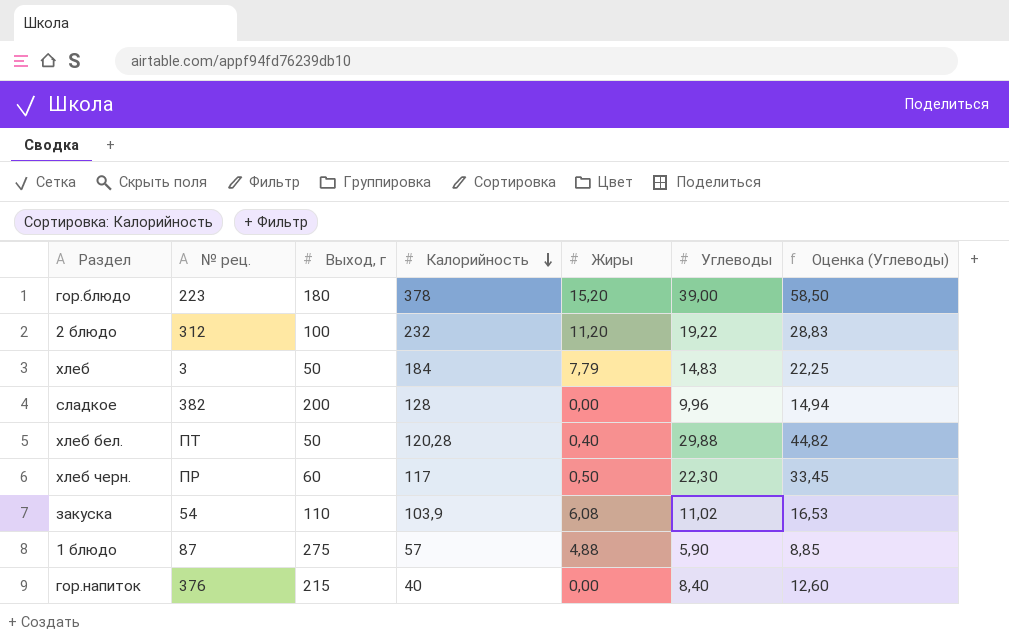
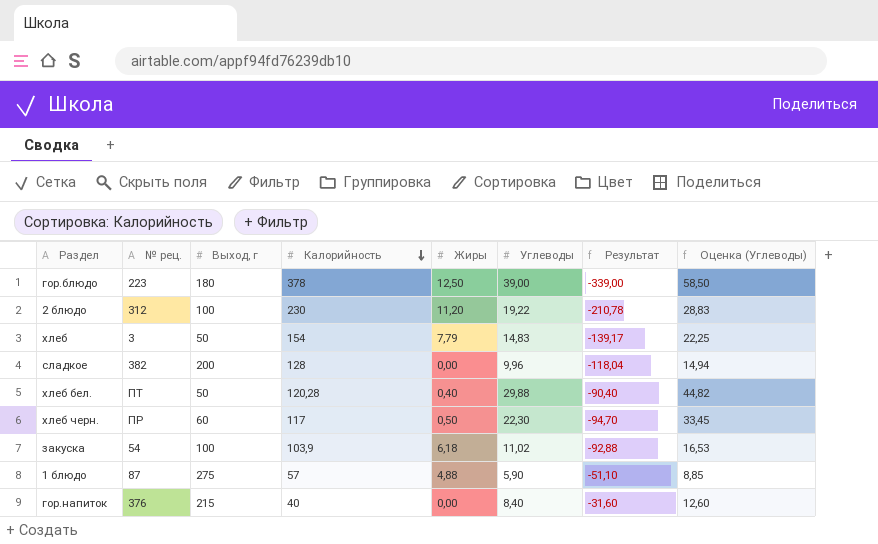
column Результат | formula: none -> [Углеводы] - [Калорийность]
гор.блюдо | Жиры: 15,20 -> 12,50
2 блюдо | Калорийность: 232 -> 230
хлеб | Калорийность: 184 -> 154
закуска | Выход, г: 110 -> 100
закуска | Жиры: 6,08 -> 6,18

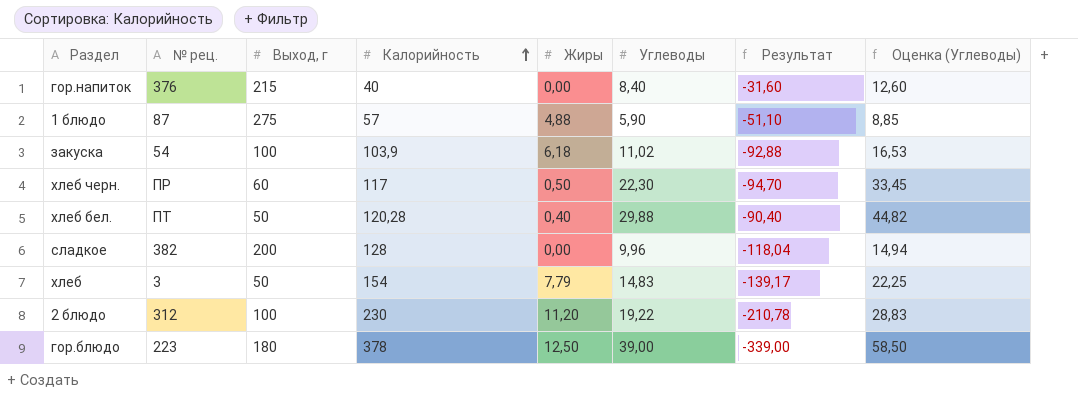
row order: Калорийность descending -> Калорийность ascending

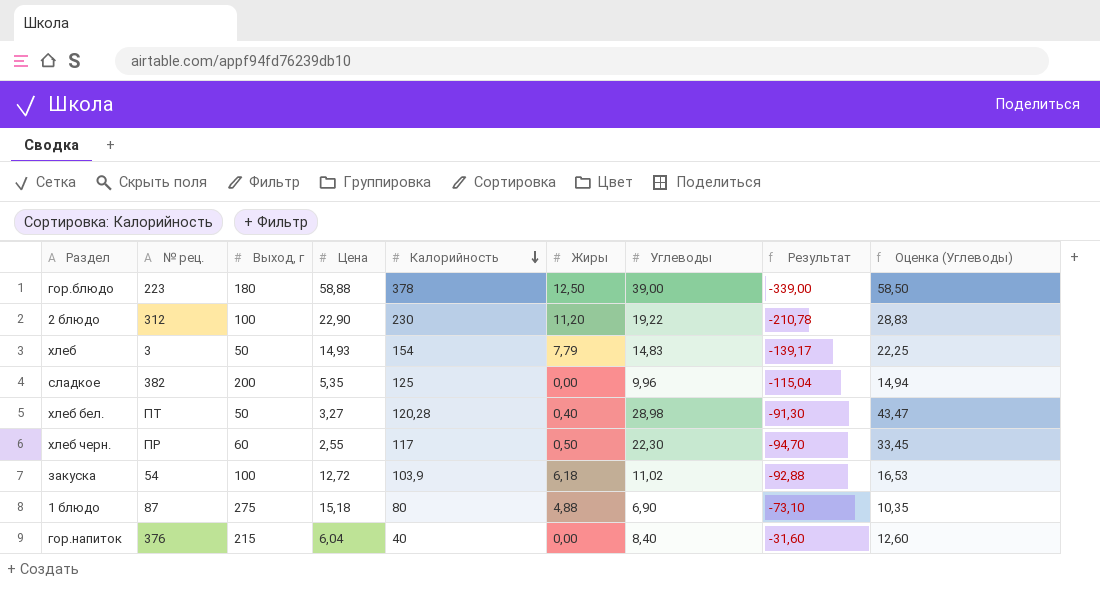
row order: Калорийность ascending -> Калорийность descending
column Цена | position: none -> 4
сладкое | Калорийность: 128 -> 125
сладкое | Результат: -118,04 -> -115,04
хлеб бел. | Углеводы: 29,88 -> 28,98
хлеб бел. | Результат: -90,40 -> -91,30
хлеб бел. | Оценка (Углеводы): 44,82 -> 43,47
1 блюдо | Калорийность: 57 -> 80
1 блюдо | Углеводы: 5,90 -> 6,90
1 блюдо | Результат: -51,10 -> -73,10
1 блюдо | Оценка (Углеводы): 8,85 -> 10,35

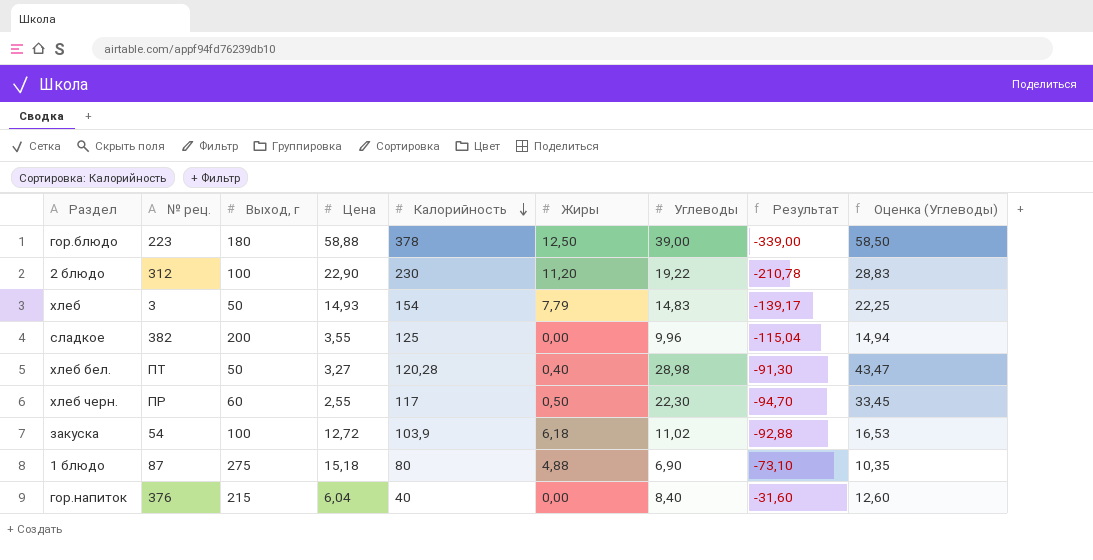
сладкое | Цена: 5,35 -> 3,55

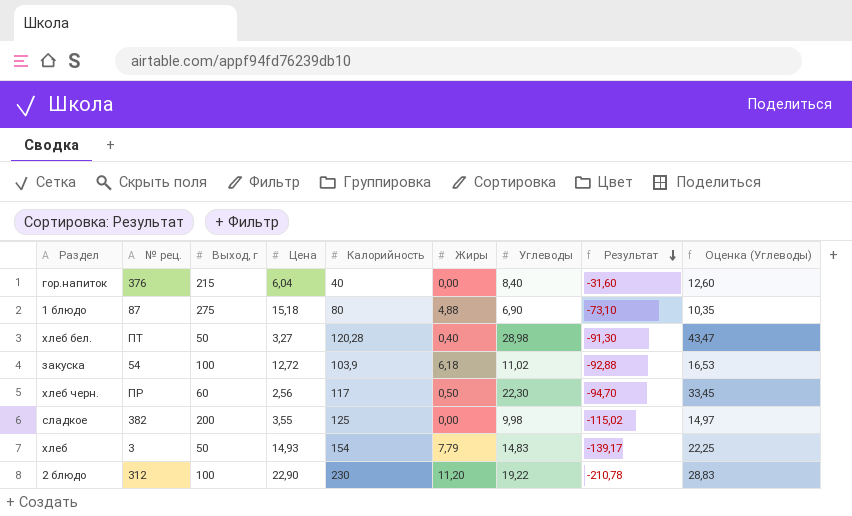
row order: Калорийность descending -> Результат descending
row гор.блюдо: 223 | 180 | 58,88 | 378 | 12,50 | 39,00 | -339,00 | 58,50 -> none
хлеб черн. | Цена: 2,55 -> 2,56
сладкое | Углеводы: 9,96 -> 9,98
сладкое | Результат: -115,04 -> -115,02
сладкое | Оценка (Углеводы): 14,94 -> 14,97

